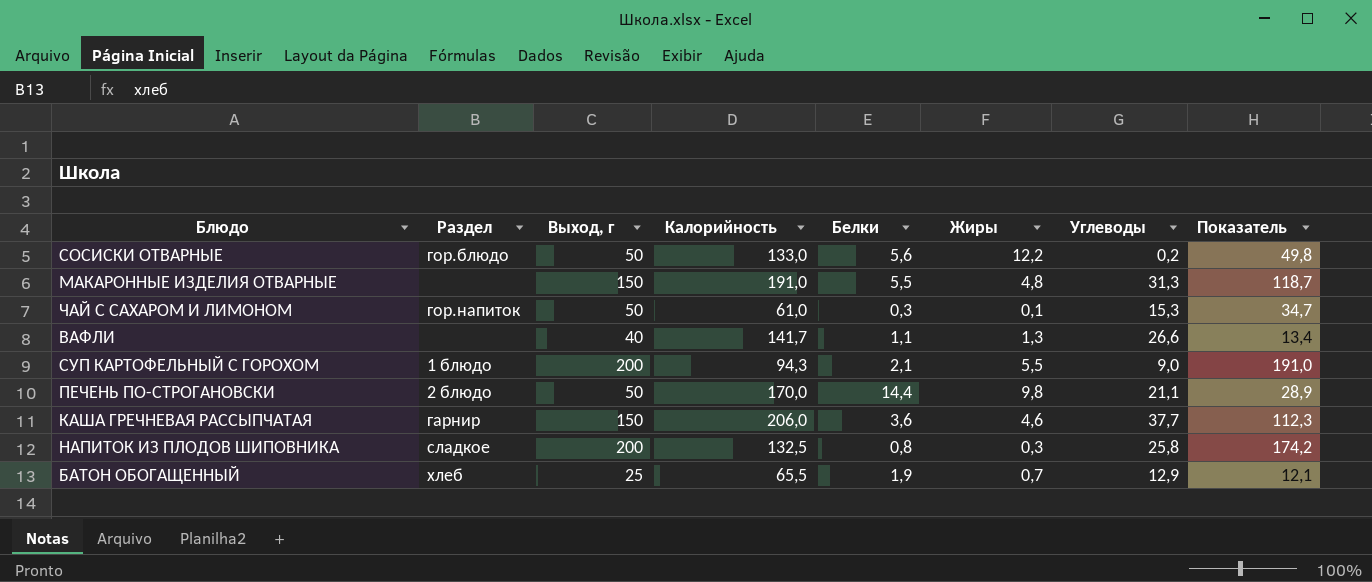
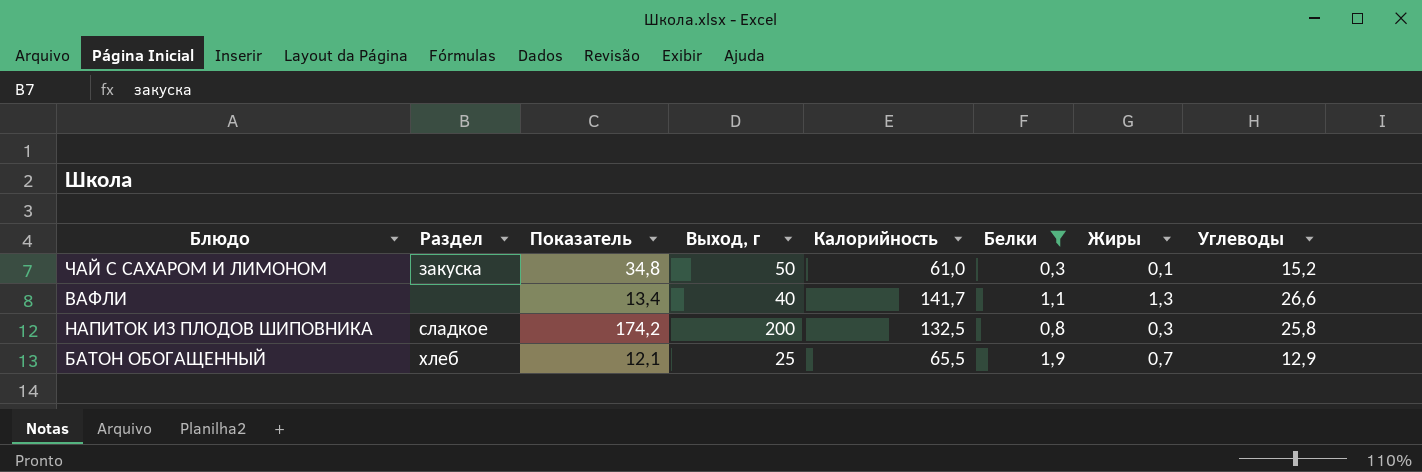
filter: none -> Белки <= 1,9
column Показатель | position: 8 -> 3
ЧАЙ С САХАРОМ И ЛИМОНОМ | Раздел: гор.напиток -> закуска
ЧАЙ С САХАРОМ И ЛИМОНОМ | Показатель: 34,7 -> 34,8
ЧАЙ С САХАРОМ И ЛИМОНОМ | Углеводы: 15,3 -> 15,2

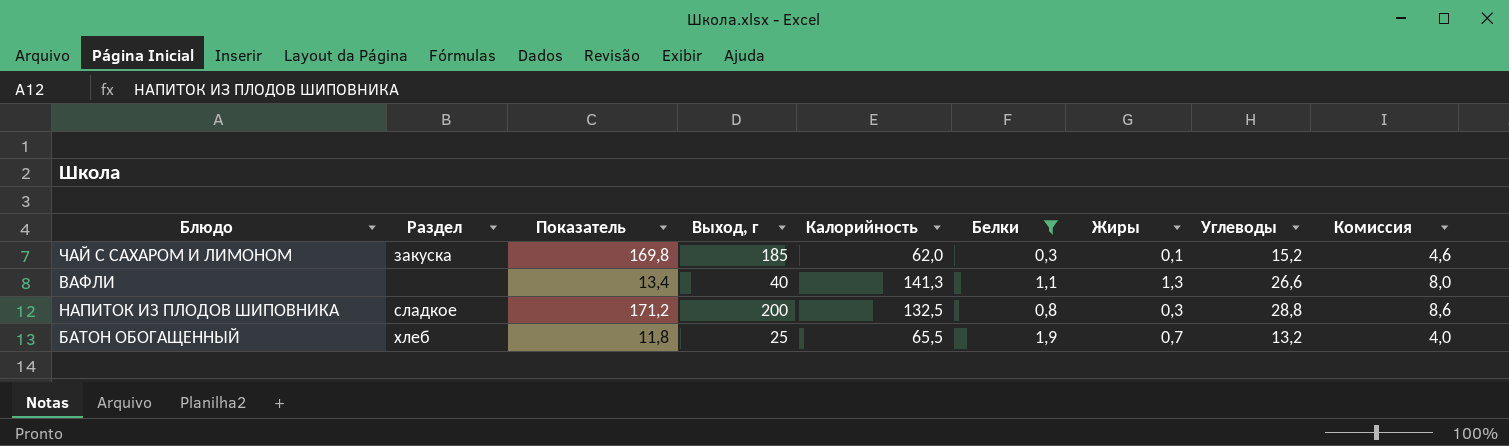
column Комиссия | formula: none -> [Углеводы] * 0,3
ЧАЙ С САХАРОМ И ЛИМОНОМ | Показатель: 34,8 -> 169,8
ЧАЙ С САХАРОМ И ЛИМОНОМ | Выход, г: 50 -> 185
ЧАЙ С САХАРОМ И ЛИМОНОМ | Калорийность: 61,0 -> 62,0
ВАФЛИ | Калорийность: 141,7 -> 141,3
НАПИТОК ИЗ ПЛОДОВ ШИПОВНИКА | Показатель: 174,2 -> 171,2
НАПИТОК ИЗ ПЛОДОВ ШИПОВНИКА | Углеводы: 25,8 -> 28,8
БАТОН ОБОГАЩЕННЫЙ | Показатель: 12,1 -> 11,8
БАТОН ОБОГАЩЕННЫЙ | Углеводы: 12,9 -> 13,2

